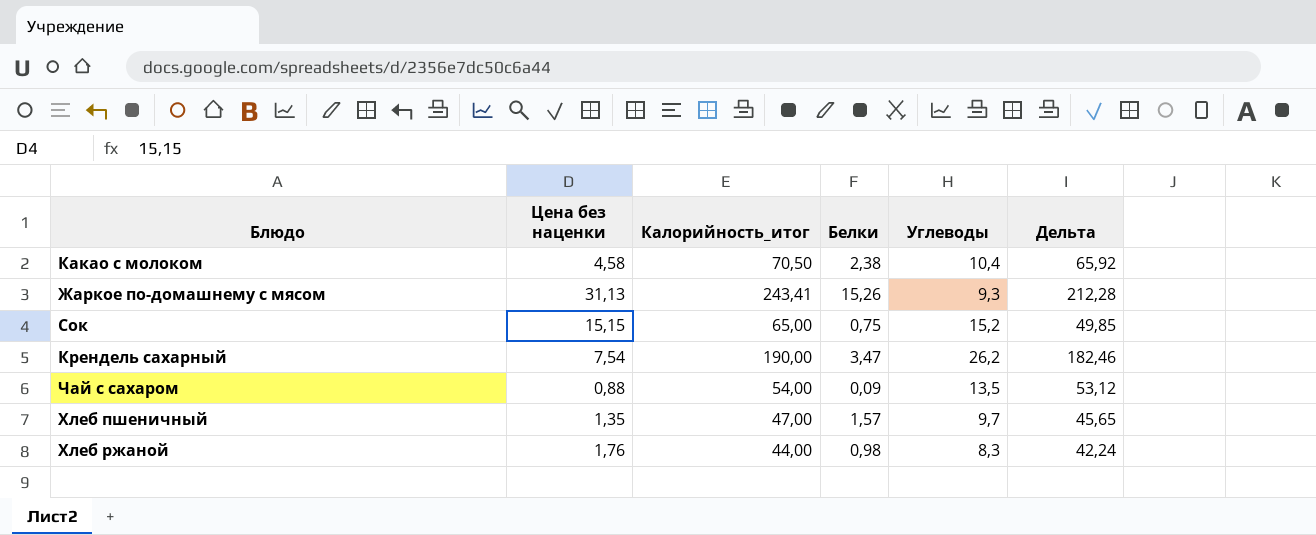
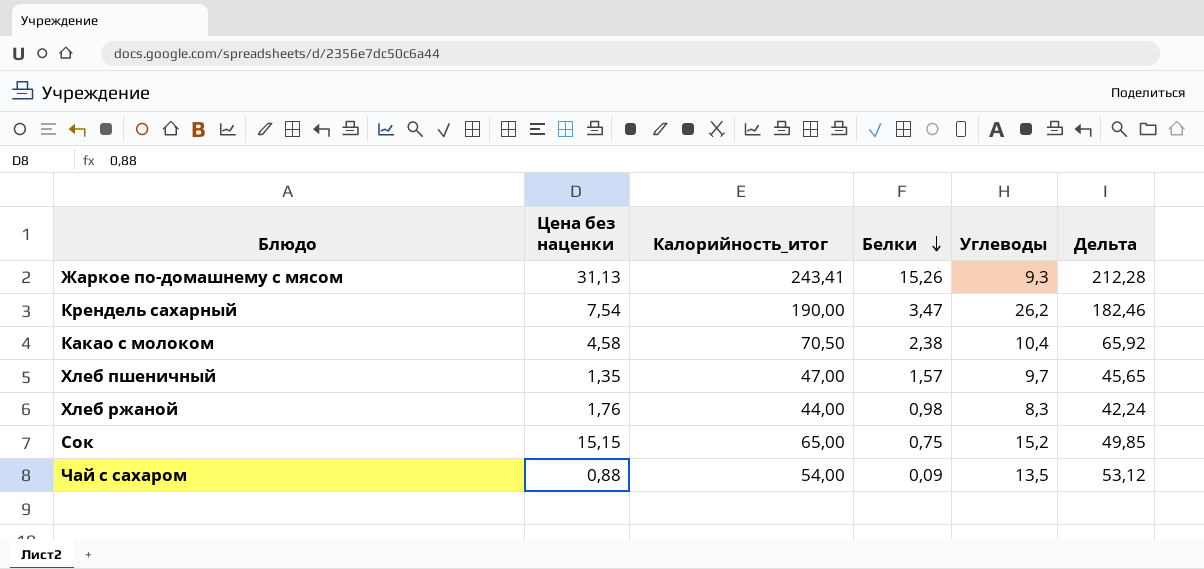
row order: none -> Белки descending

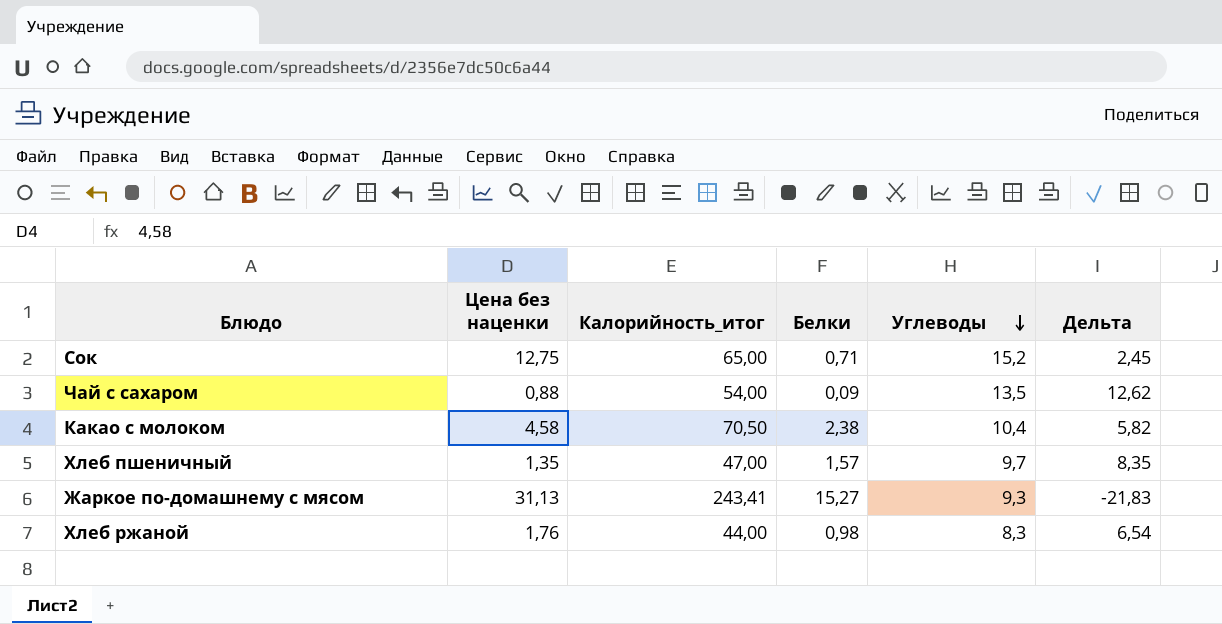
row order: Белки descending -> Углеводы descending
column Дельта | formula: [Калорийность_итог] - [Цена без наценки] -> [Углеводы] - [Цена без наценки]
row Крендель сахарный: 7,54 | 190,00 | 3,47 | 26,2 | 182,46 -> none
Сок | Цена без наценки: 15,15 -> 12,75
Сок | Белки: 0,75 -> 0,71
Жаркое по-домашнему с мясом | Белки: 15,26 -> 15,27

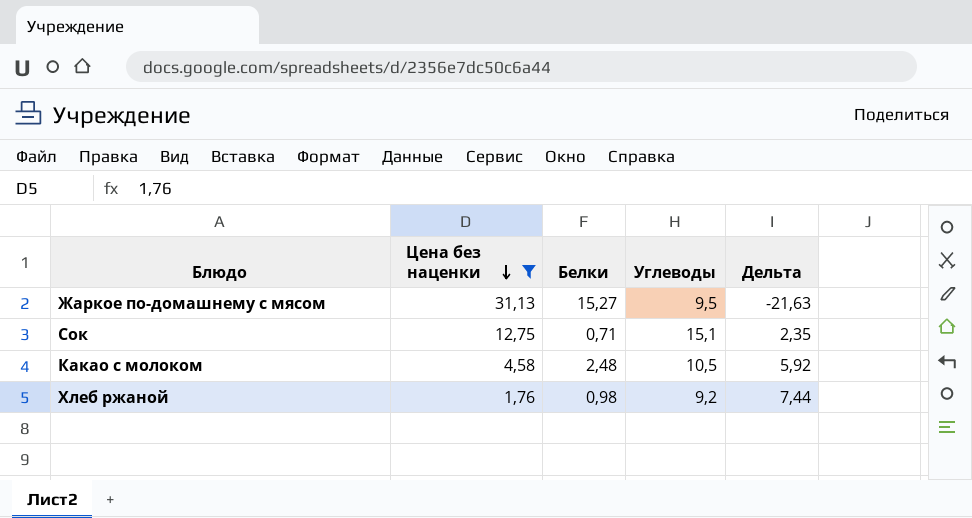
filter: none -> Цена без наценки >= 1,76
row order: Углеводы descending -> Цена без наценки descending
column Калорийность_итог | position: 3 -> none
Жаркое по-домашнему с мясом | Углеводы: 9,3 -> 9,5
Жаркое по-домашнему с мясом | Дельта: -21,83 -> -21,63
Сок | Углеводы: 15,2 -> 15,1
Сок | Дельта: 2,45 -> 2,35
Какао с молоком | Белки: 2,38 -> 2,48
Какао с молоком | Углеводы: 10,4 -> 10,5
Какао с молоком | Дельта: 5,82 -> 5,92
Хлеб ржаной | Углеводы: 8,3 -> 9,2
Хлеб ржаной | Дельта: 6,54 -> 7,44

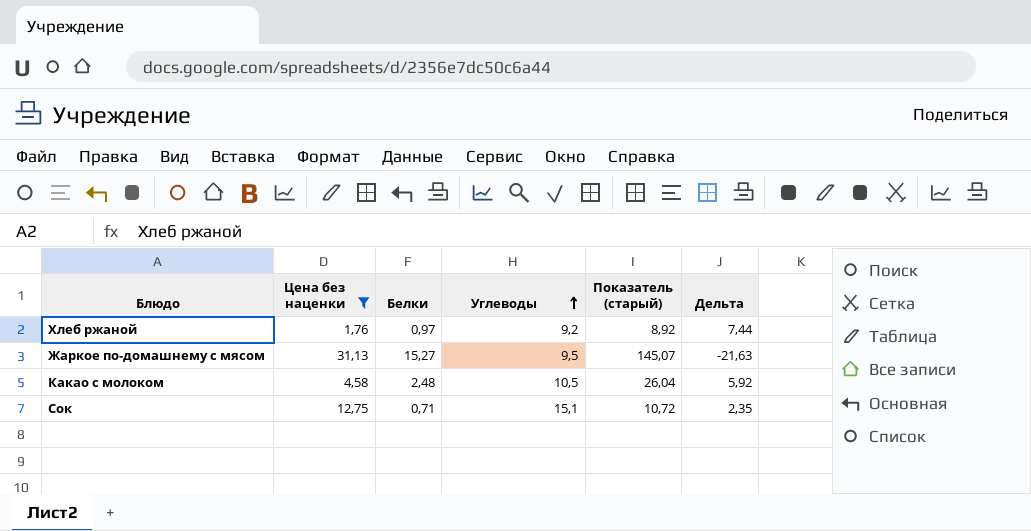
row order: Цена без наценки descending -> Углеводы ascending
column Показатель (старый) | formula: none -> [Белки] * [Углеводы]
Хлеб ржаной | Белки: 0,98 -> 0,97

